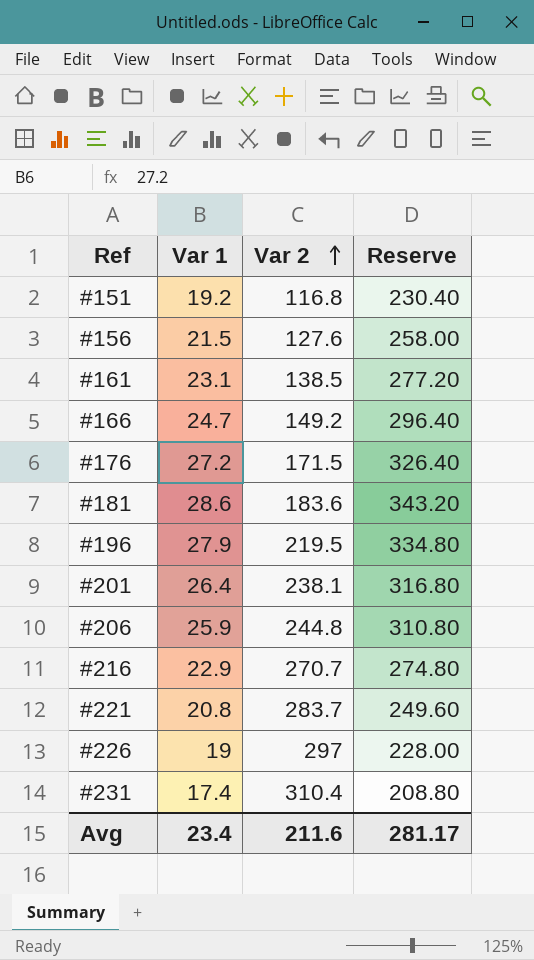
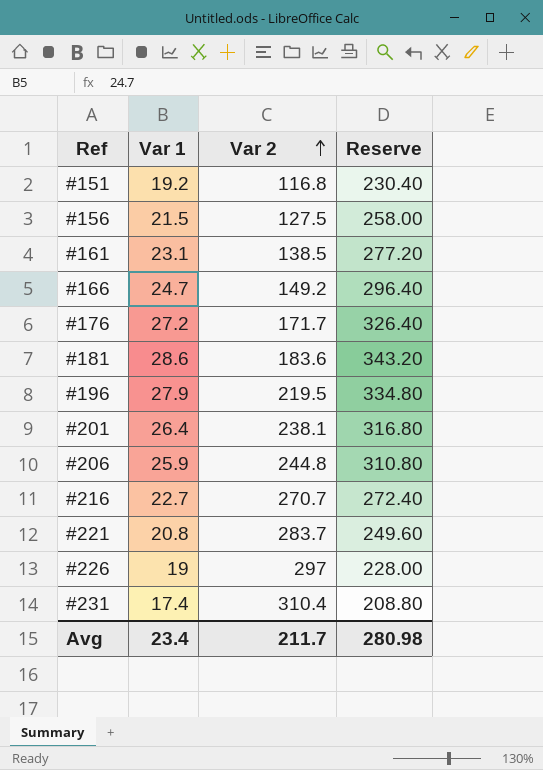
#156 | Var 2: 127.6 -> 127.5
#176 | Var 2: 171.5 -> 171.7
#216 | Var 1: 22.9 -> 22.7
#216 | Reserve: 274.80 -> 272.40
Avg | Var 2: 211.6 -> 211.7
Avg | Reserve: 281.17 -> 280.98

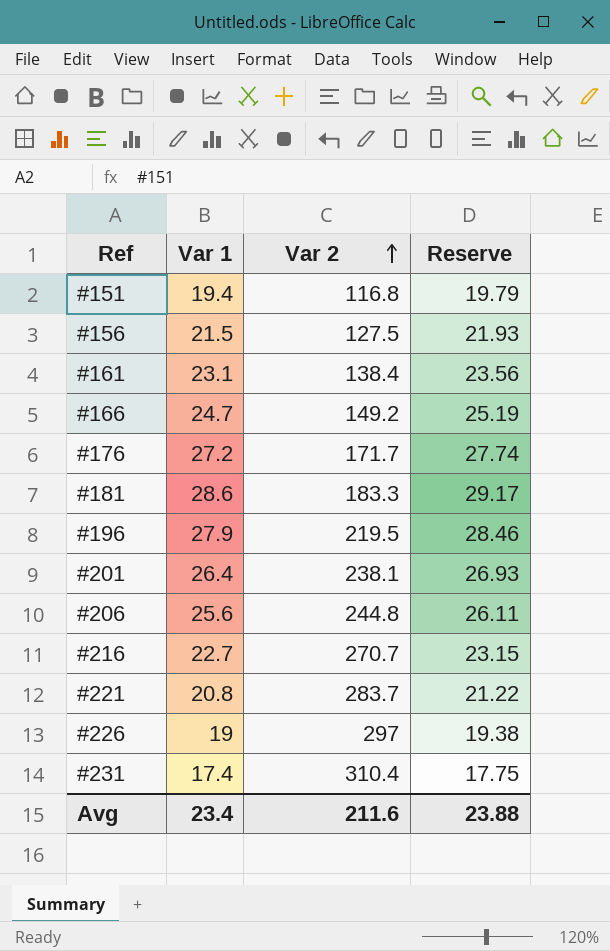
column Reserve | formula: [Var 1] * 12 -> [Var 1] * 1.02
#151 | Var 1: 19.2 -> 19.4
#161 | Var 2: 138.5 -> 138.4
#181 | Var 2: 183.6 -> 183.3
#206 | Var 1: 25.9 -> 25.6
Avg | Var 2: 211.7 -> 211.6
Avg | Reserve: 280.98 -> 23.88

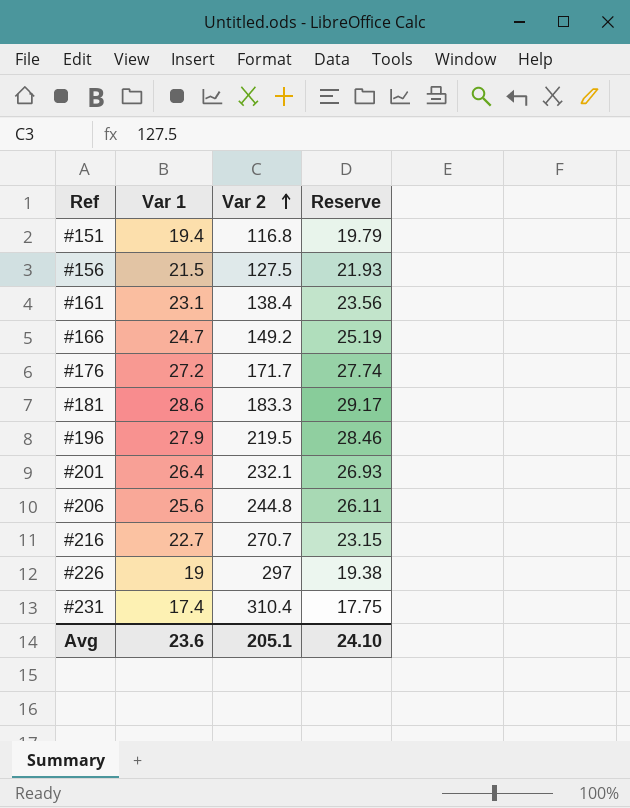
row #221: 20.8 | 283.7 | 21.22 -> none
#201 | Var 2: 238.1 -> 232.1
Avg | Var 1: 23.4 -> 23.6
Avg | Var 2: 211.6 -> 205.1
Avg | Reserve: 23.88 -> 24.10

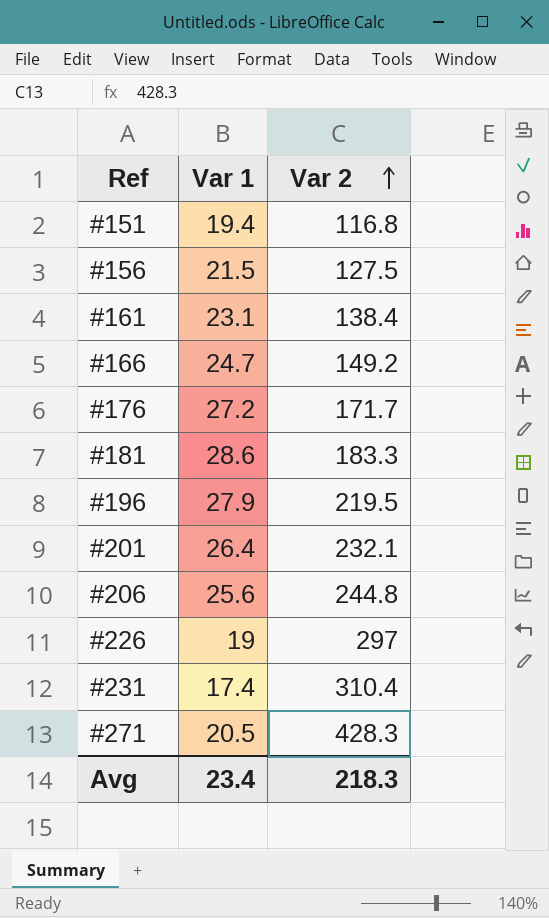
column Reserve | formula: [Var 1] * 1.02 -> none
row #216: 22.7 | 270.7 | 23.15 -> none
row #271: none -> 20.5 | 428.3
Avg | Var 1: 23.6 -> 23.4
Avg | Var 2: 205.1 -> 218.3

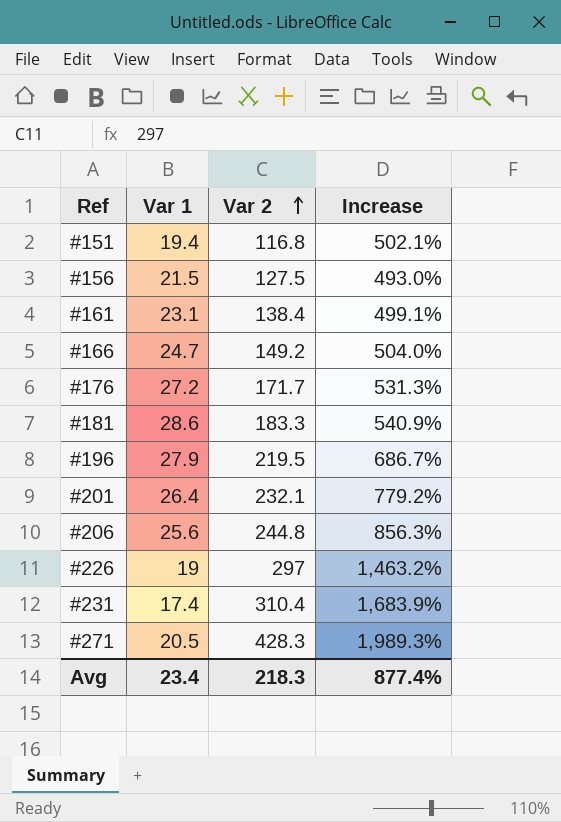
column Increase | formula: none -> ([Var 2] - [Var 1]) / [Var 1]

